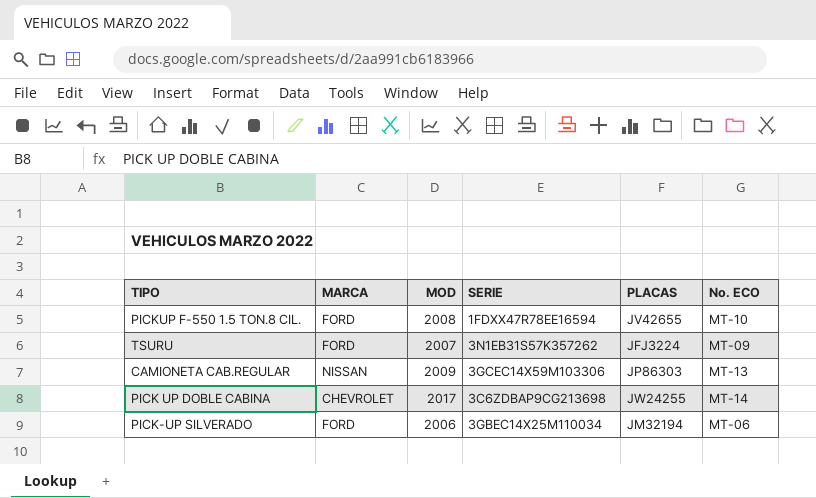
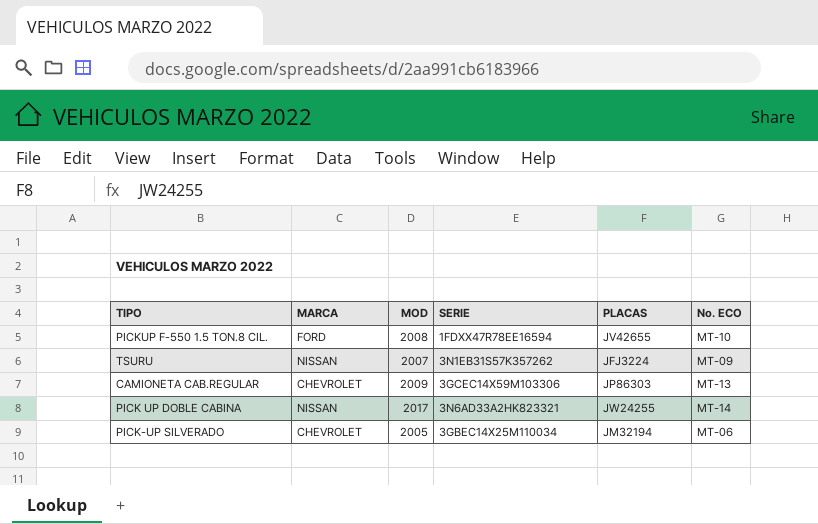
TSURU | MARCA: FORD -> NISSAN
CAMIONETA CAB.REGULAR | MARCA: NISSAN -> CHEVROLET
PICK UP DOBLE CABINA | MARCA: CHEVROLET -> NISSAN
PICK UP DOBLE CABINA | SERIE: 3C6ZDBAP9CG213698 -> 3N6AD33A2HK823321
PICK-UP SILVERADO | MARCA: FORD -> CHEVROLET
PICK-UP SILVERADO | MOD: 2006 -> 2005

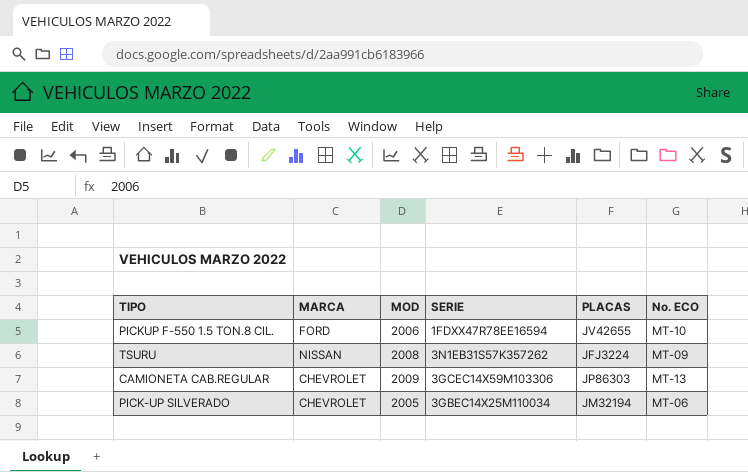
row PICK UP DOBLE CABINA: NISSAN | 2017 | 3N6AD33A2HK823321 | JW24255 | MT-14 -> none
PICKUP F-550 1.5 TON.8 CIL. | MOD: 2008 -> 2006
TSURU | MOD: 2007 -> 2008

